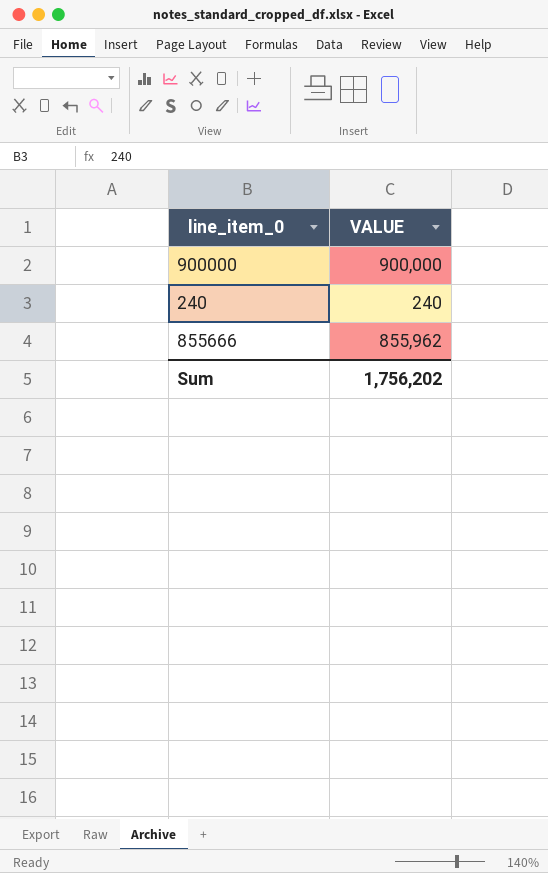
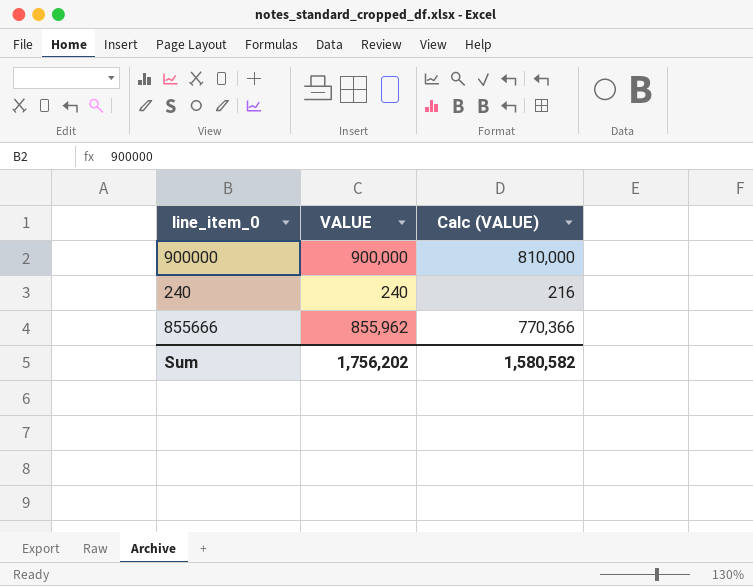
column Calc (VALUE) | formula: none -> [VALUE] * 0.9

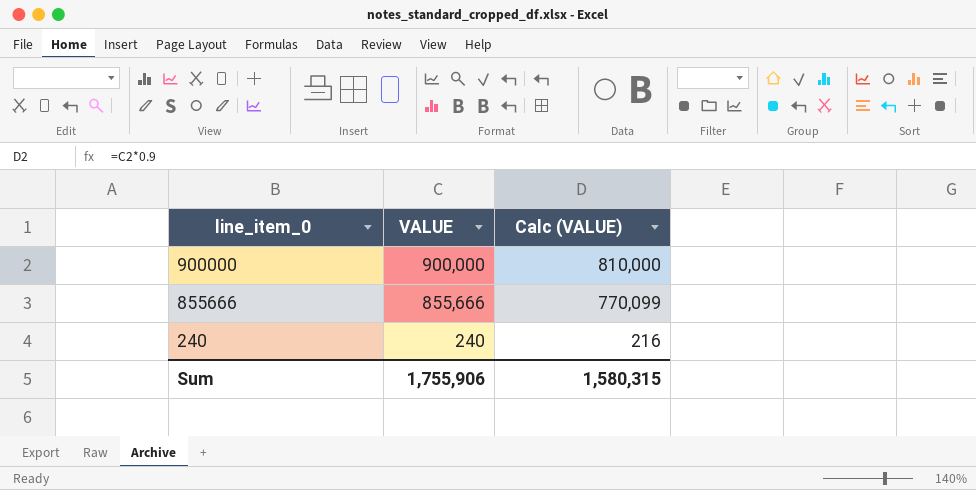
row order: none -> line_item_0 descending
855666 | VALUE: 855,962 -> 855,666
855666 | Calc (VALUE): 770,366 -> 770,099
Sum | VALUE: 1,756,202 -> 1,755,906
Sum | Calc (VALUE): 1,580,582 -> 1,580,315

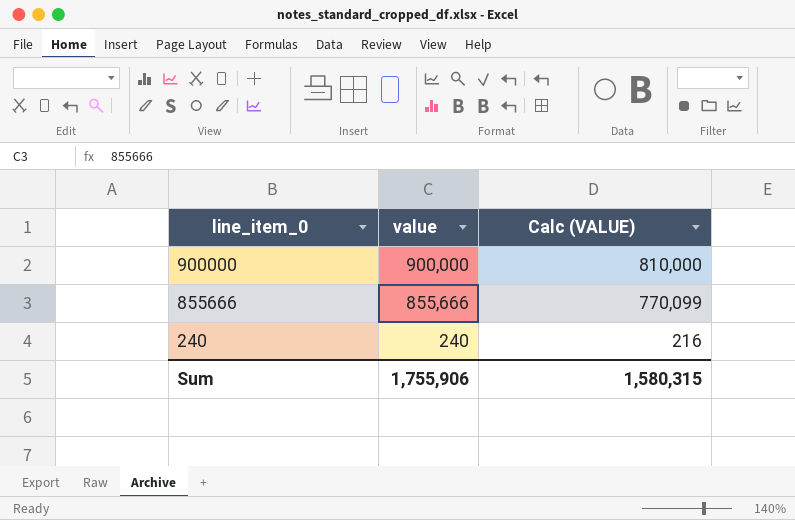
column name: VALUE -> value

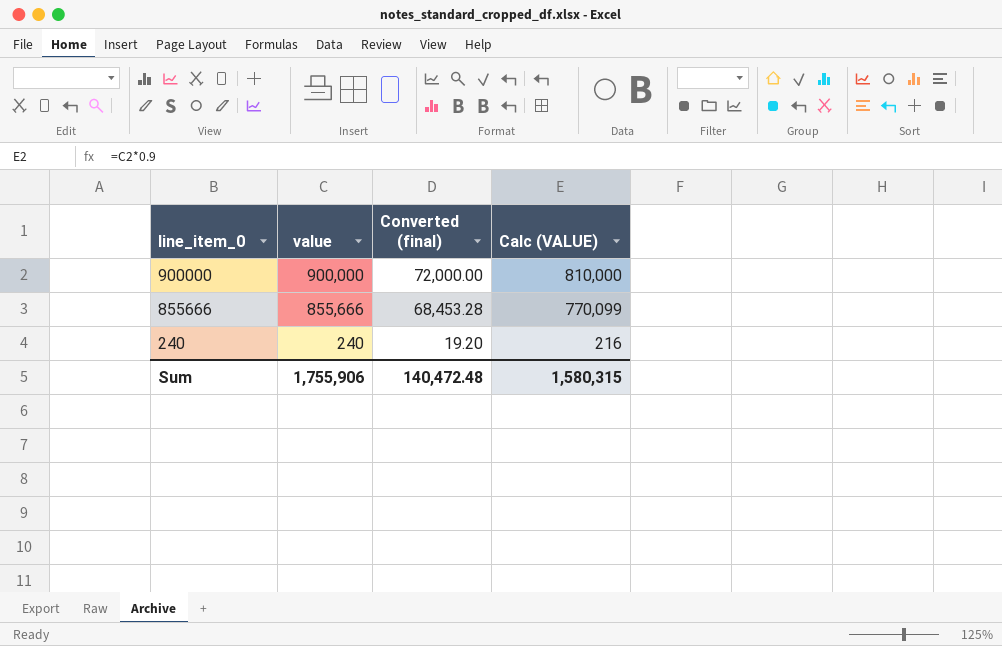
column Converted (final) | formula: none -> [value] * 0.08

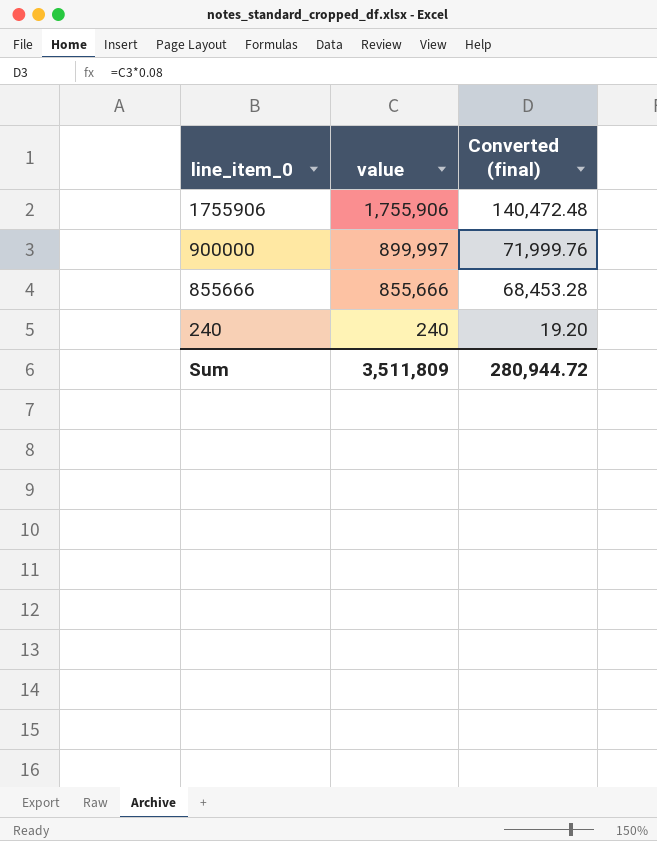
column Calc (VALUE) | formula: [value] * 0.9 -> none
row 1755906: none -> 1,755,906 | 140,472.48
900000 | value: 900,000 -> 899,997
900000 | Converted (final): 72,000.00 -> 71,999.76
Sum | value: 1,755,906 -> 3,511,809
Sum | Converted (final): 140,472.48 -> 280,944.72

